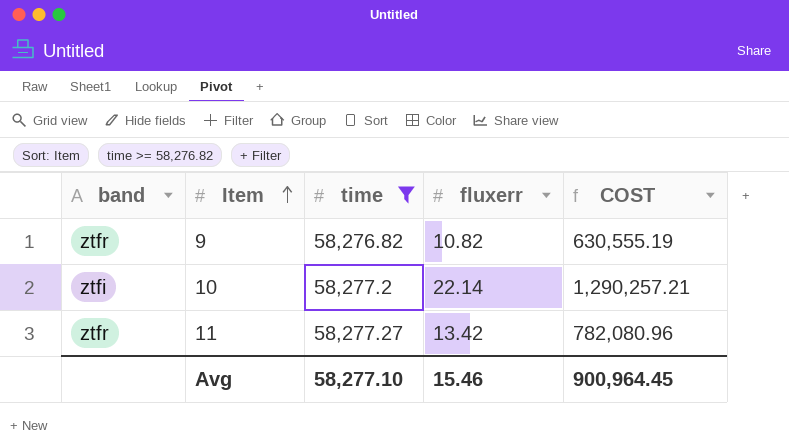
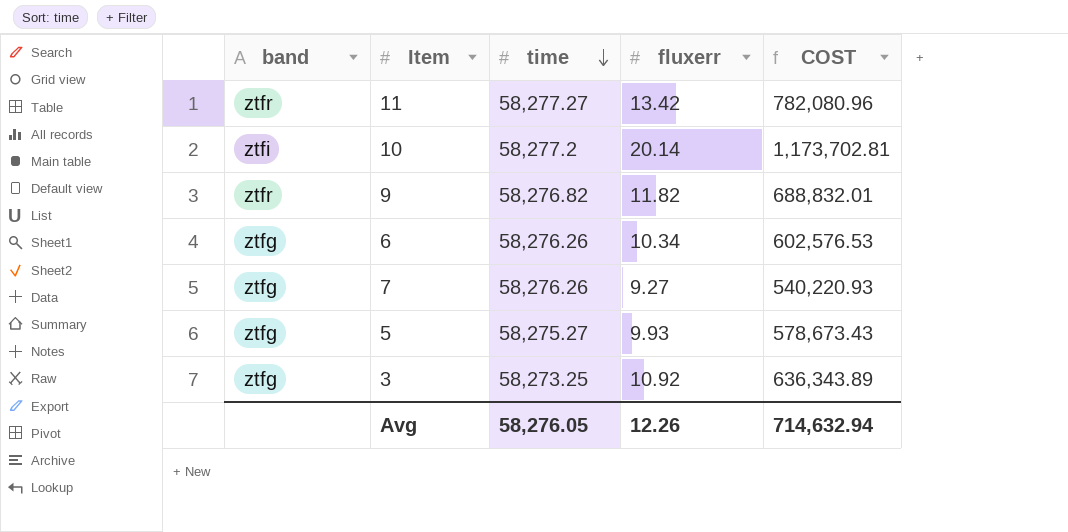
filter: time >= 58,276.82 -> none
row order: Item ascending -> time descending
10 | fluxerr: 22.14 -> 20.14
10 | COST: 1,290,257.21 -> 1,173,702.81
9 | fluxerr: 10.82 -> 11.82
9 | COST: 630,555.19 -> 688,832.01
Avg | time: 58,277.10 -> 58,276.05
Avg | fluxerr: 15.46 -> 12.26
Avg | COST: 900,964.45 -> 714,632.94

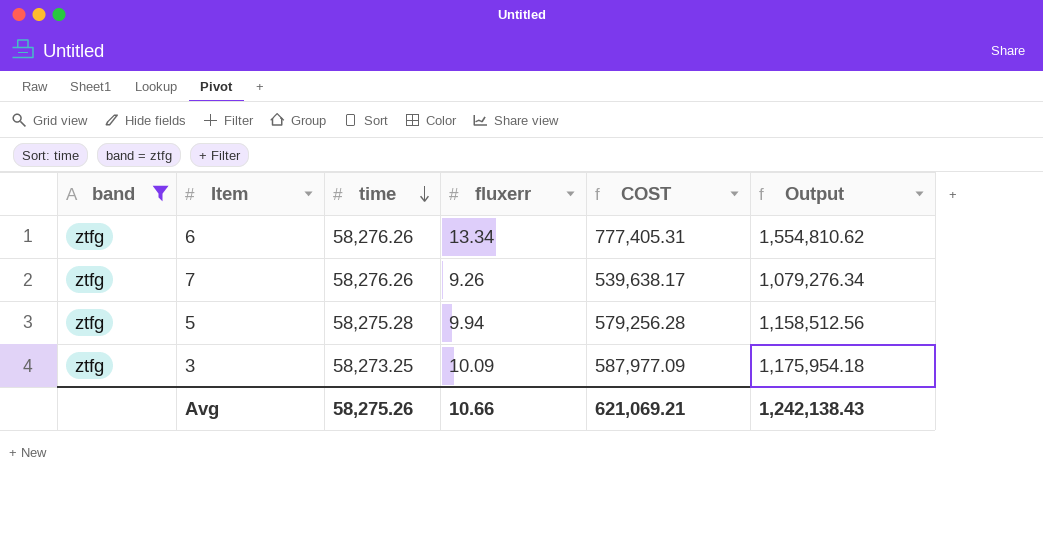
filter: none -> band = ztfg
column Output | formula: none -> [COST] * 2
6 | fluxerr: 10.34 -> 13.34
6 | COST: 602,576.53 -> 777,405.31
7 | fluxerr: 9.27 -> 9.26
7 | COST: 540,220.93 -> 539,638.17
5 | time: 58,275.27 -> 58,275.28
5 | fluxerr: 9.93 -> 9.94
5 | COST: 578,673.43 -> 579,256.28
3 | fluxerr: 10.92 -> 10.09
3 | COST: 636,343.89 -> 587,977.09
Avg | time: 58,276.05 -> 58,275.26
Avg | fluxerr: 12.26 -> 10.66
Avg | COST: 714,632.94 -> 621,069.21

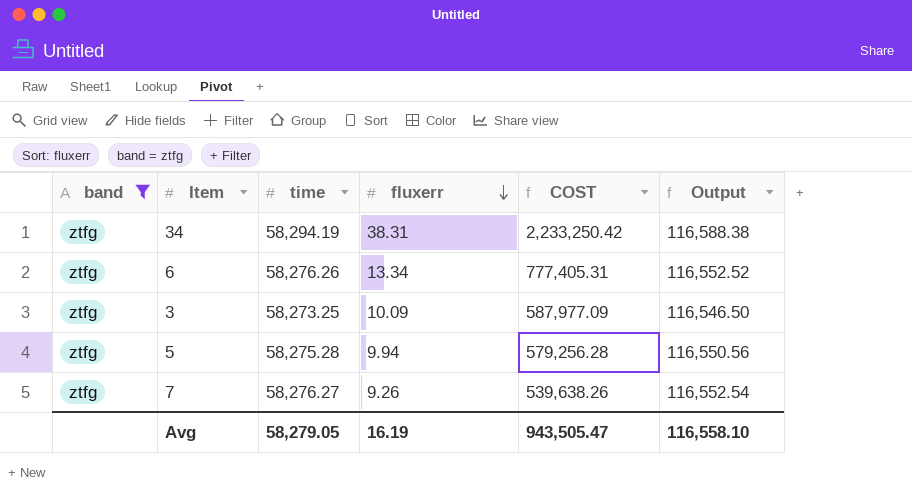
row order: time descending -> fluxerr descending
column Output | formula: [COST] * 2 -> [time] * 2
row 34: none -> ztfg | 58,294.19 | 38.31 | 2,233,250.42 | 116,588.38
7 | time: 58,276.26 -> 58,276.27
7 | COST: 539,638.17 -> 539,638.26
Avg | time: 58,275.26 -> 58,279.05
Avg | fluxerr: 10.66 -> 16.19
Avg | COST: 621,069.21 -> 943,505.47
Avg | Output: 1,242,138.43 -> 116,558.10

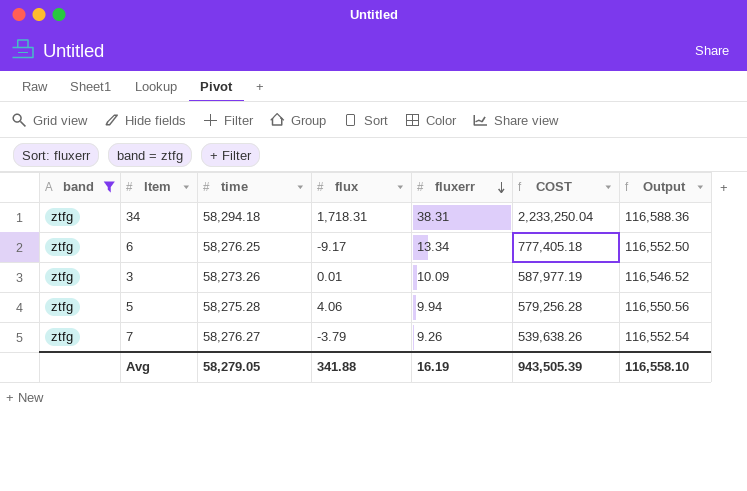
column flux | position: none -> 4
34 | time: 58,294.19 -> 58,294.18
34 | COST: 2,233,250.42 -> 2,233,250.04
34 | Output: 116,588.38 -> 116,588.36
6 | time: 58,276.26 -> 58,276.25
6 | COST: 777,405.31 -> 777,405.18
6 | Output: 116,552.52 -> 116,552.50
3 | time: 58,273.25 -> 58,273.26
3 | COST: 587,977.09 -> 587,977.19
3 | Output: 116,546.50 -> 116,546.52
Avg | COST: 943,505.47 -> 943,505.39

